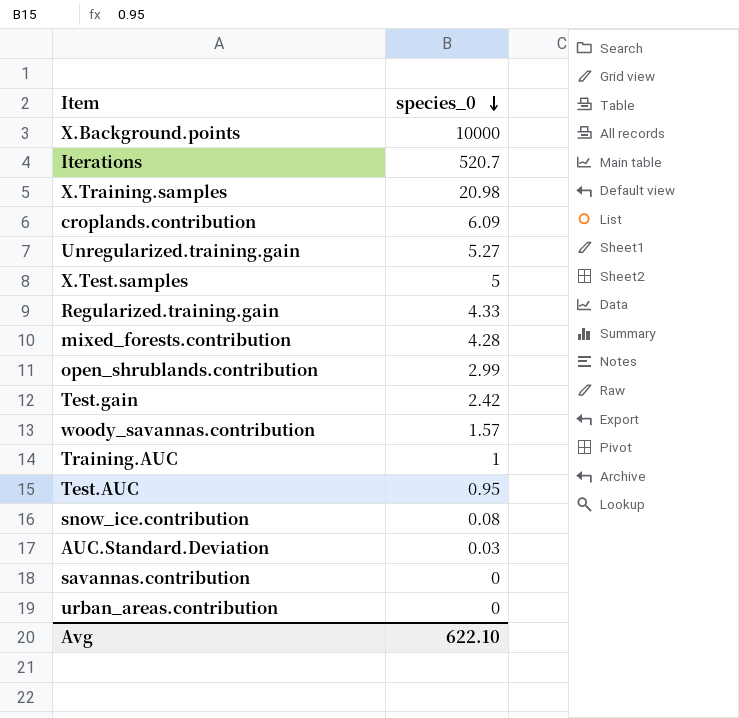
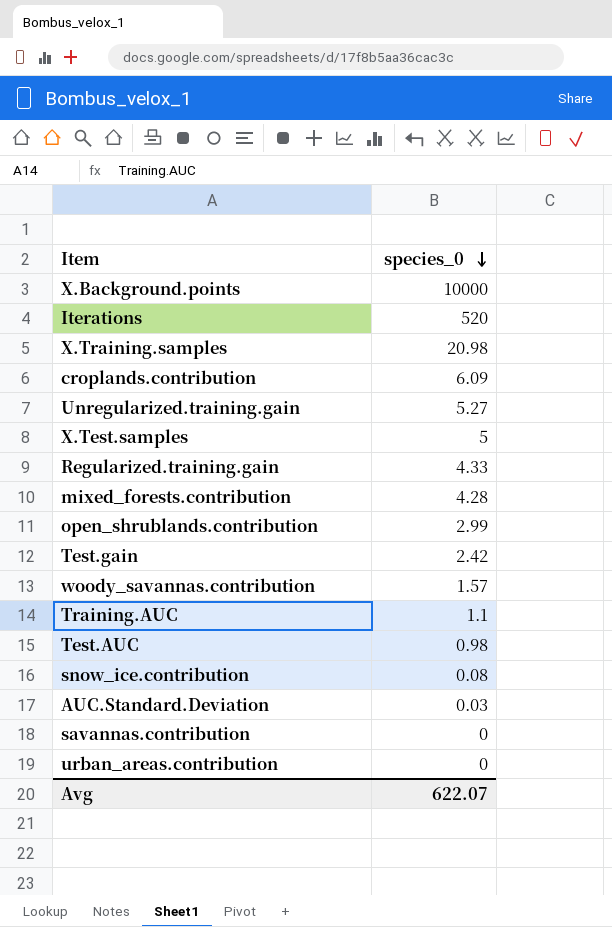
Iterations | species_0: 520.7 -> 520
Training.AUC | species_0: 1 -> 1.1
Test.AUC | species_0: 0.95 -> 0.98
Avg | species_0: 622.10 -> 622.07

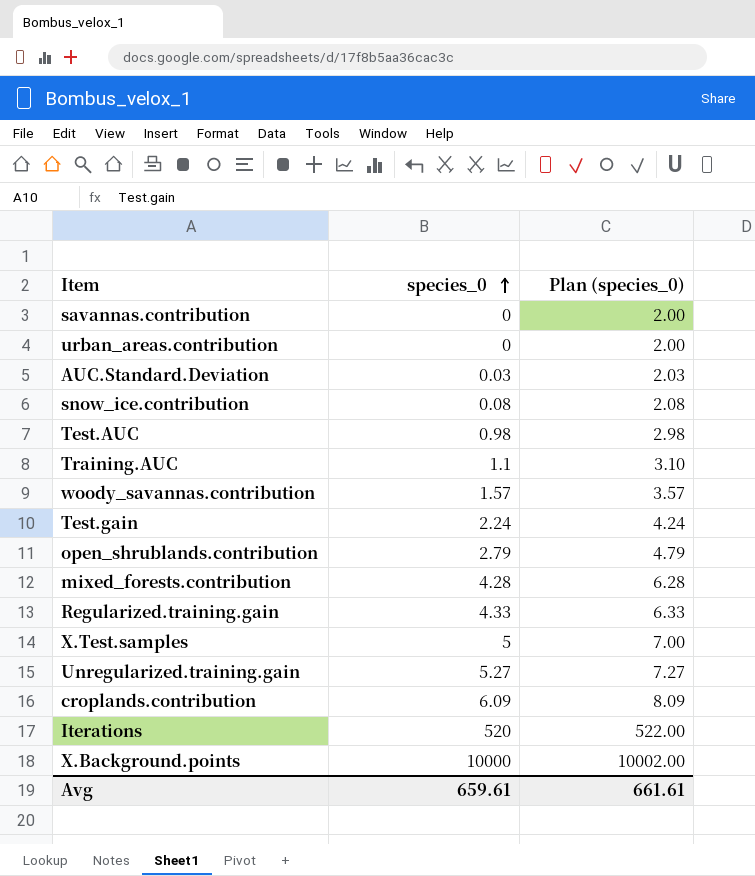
row order: species_0 descending -> species_0 ascending
column Plan (species_0) | formula: none -> [species_0] + 2
row X.Training.samples: 20.98 -> none
Test.gain | species_0: 2.42 -> 2.24
open_shrublands.contribution | species_0: 2.99 -> 2.79
Avg | species_0: 622.07 -> 659.61

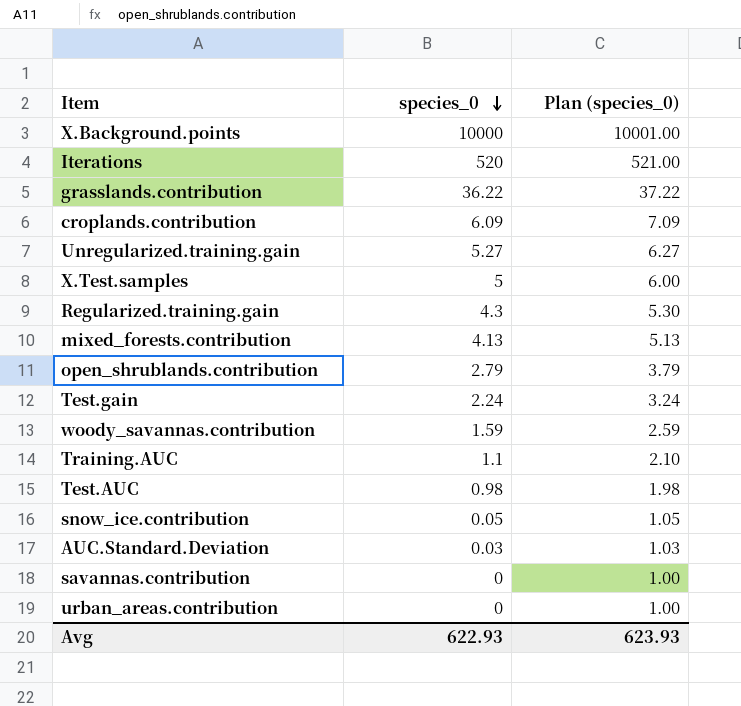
row order: species_0 ascending -> species_0 descending
column Plan (species_0) | formula: [species_0] + 2 -> [species_0] + 1
row grasslands.contribution: none -> 36.22 | 37.22
Regularized.training.gain | species_0: 4.33 -> 4.3
mixed_forests.contribution | species_0: 4.28 -> 4.13
woody_savannas.contribution | species_0: 1.57 -> 1.59
snow_ice.contribution | species_0: 0.08 -> 0.05
Avg | species_0: 659.61 -> 622.93
Avg | Plan (species_0): 661.61 -> 623.93

